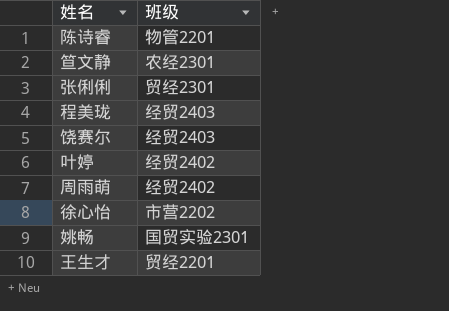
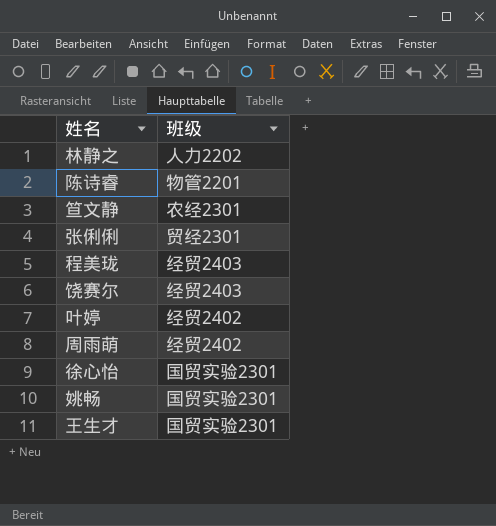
row 林静之: none -> 人力2202
徐心怡 | 班级: 市营2202 -> 国贸实验2301
王生才 | 班级: 贸经2201 -> 国贸实验2301

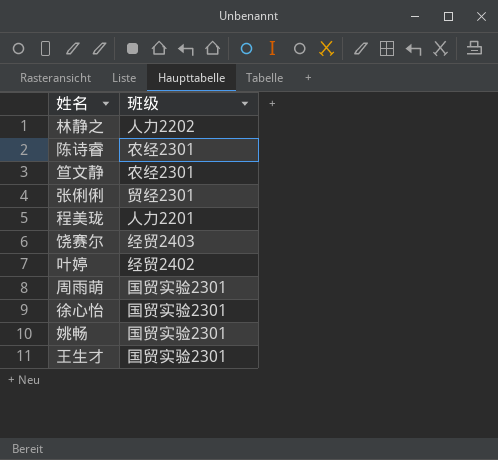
陈诗睿 | 班级: 物管2201 -> 农经2301
程美珑 | 班级: 经贸2403 -> 人力2201
周雨萌 | 班级: 经贸2402 -> 国贸实验2301

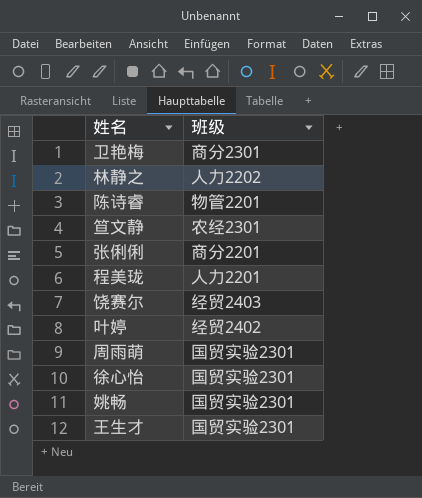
row 卫艳梅: none -> 商分2301
陈诗睿 | 班级: 农经2301 -> 物管2201
张俐俐 | 班级: 贸经2301 -> 商分2201

